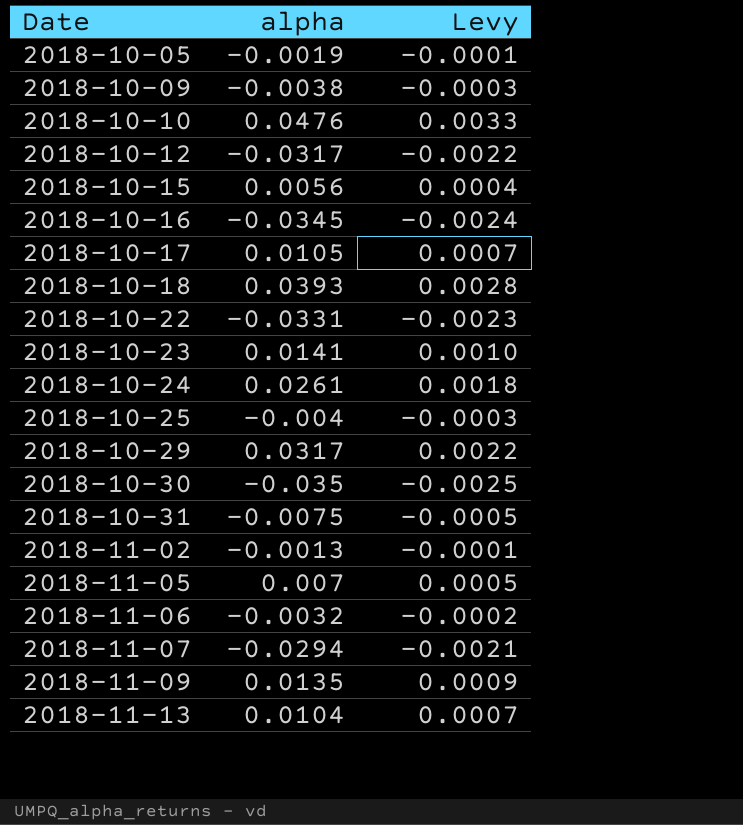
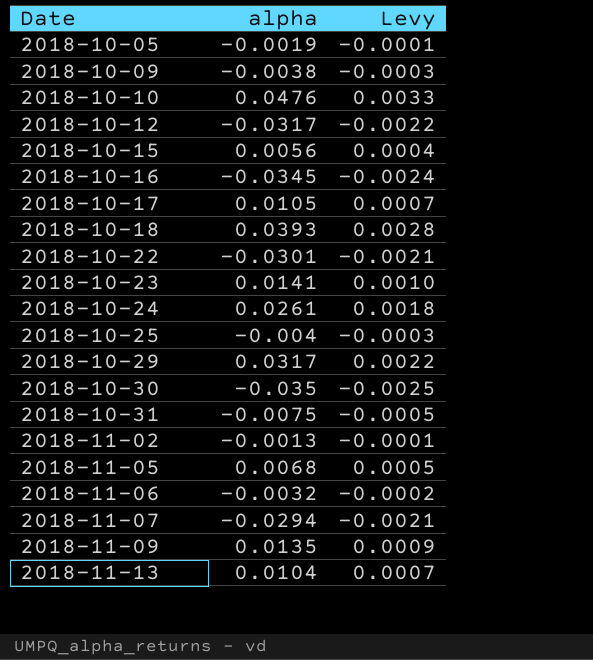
2018-10-22 | alpha: -0.0331 -> -0.0301
2018-10-22 | Levy: -0.0023 -> -0.0021
2018-11-05 | alpha: 0.007 -> 0.0068

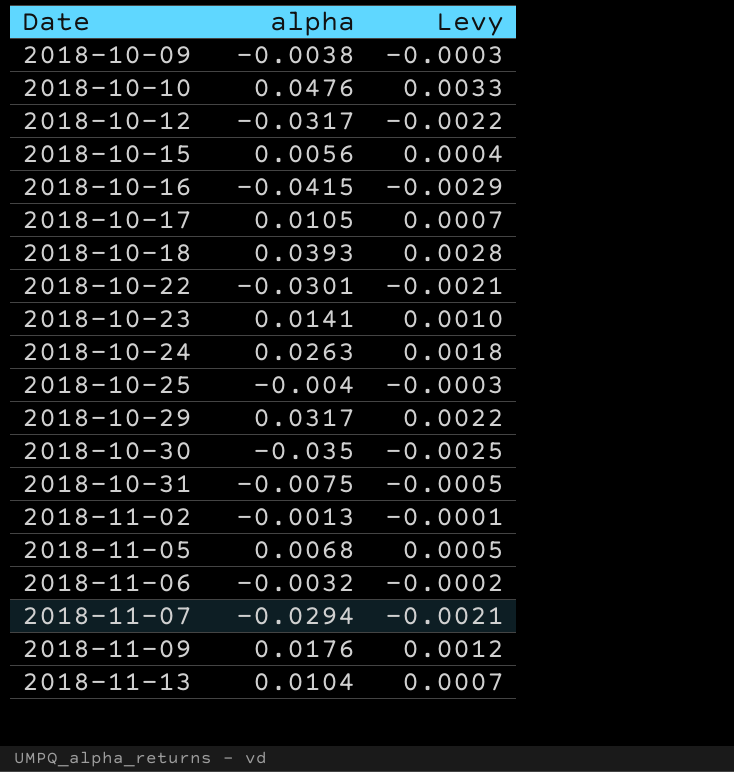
row 2018-10-05: -0.0019 | -0.0001 -> none
2018-10-16 | alpha: -0.0345 -> -0.0415
2018-10-16 | Levy: -0.0024 -> -0.0029
2018-10-24 | alpha: 0.0261 -> 0.0263
2018-11-09 | alpha: 0.0135 -> 0.0176
2018-11-09 | Levy: 0.0009 -> 0.0012

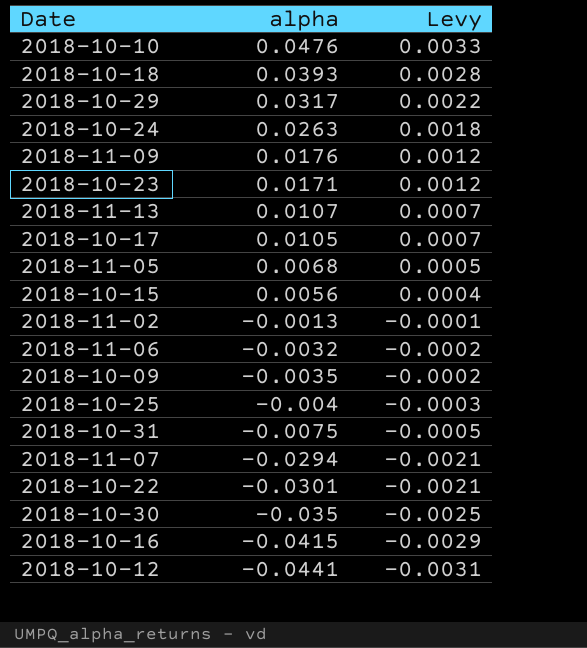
row order: Date ascending -> alpha descending
2018-10-23 | alpha: 0.0141 -> 0.0171
2018-10-23 | Levy: 0.0010 -> 0.0012
2018-11-13 | alpha: 0.0104 -> 0.0107
2018-10-09 | alpha: -0.0038 -> -0.0035
2018-10-09 | Levy: -0.0003 -> -0.0002
2018-10-12 | alpha: -0.0317 -> -0.0441
2018-10-12 | Levy: -0.0022 -> -0.0031

